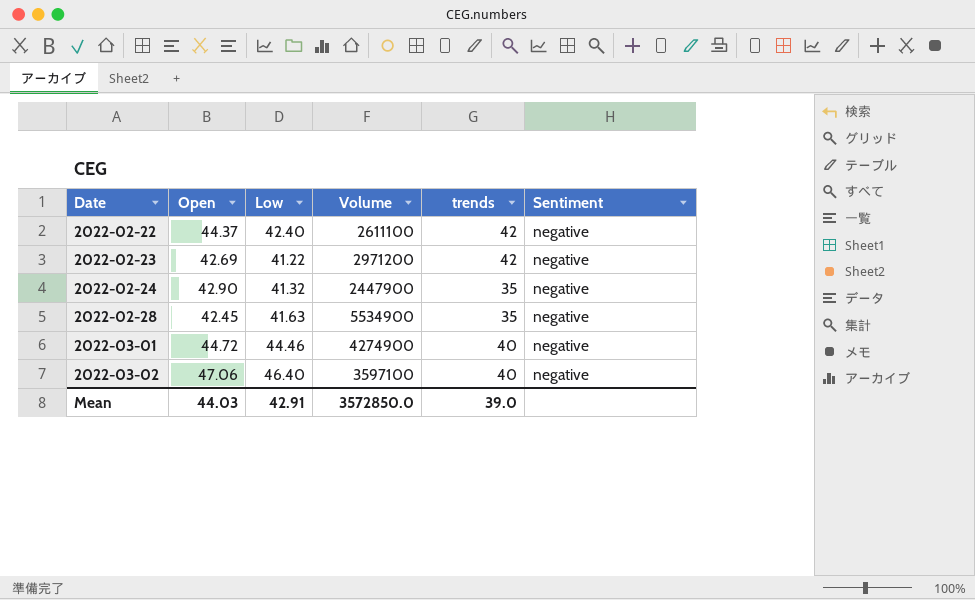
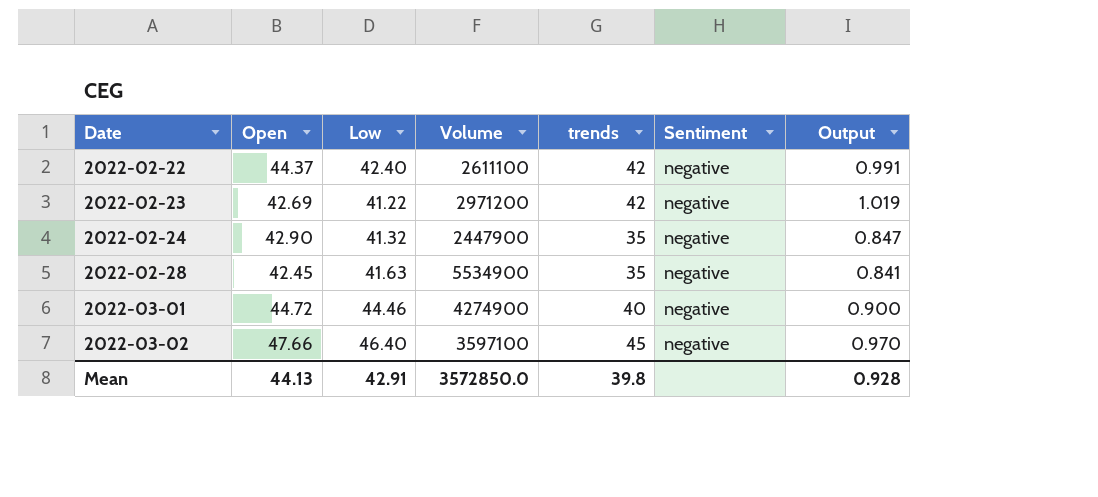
column Output | formula: none -> [trends] / [Low]
2022-03-02 | Open: 47.06 -> 47.66
2022-03-02 | trends: 40 -> 45
Mean | Open: 44.03 -> 44.13
Mean | trends: 39.0 -> 39.8

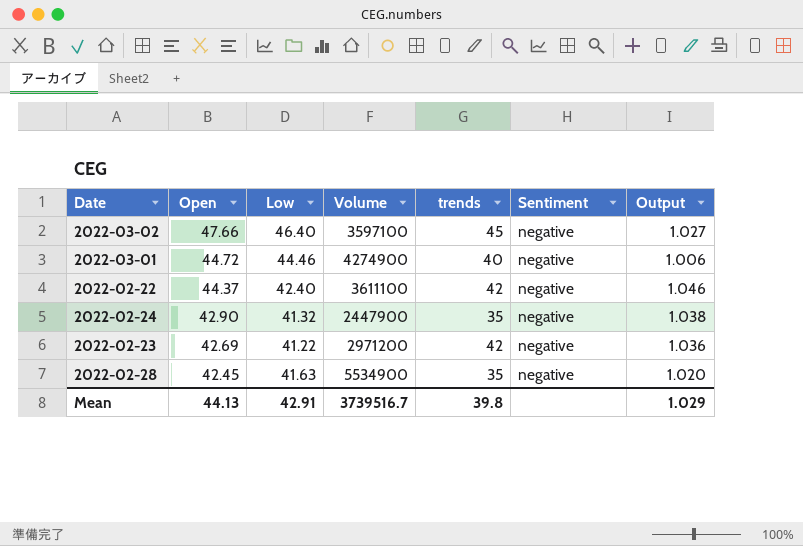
row order: Date ascending -> Open descending
column Output | formula: [trends] / [Low] -> [Open] / [Low]
2022-02-22 | Volume: 2611100 -> 3611100
Mean | Volume: 3572850.0 -> 3739516.7
Mean | Output: 0.928 -> 1.029

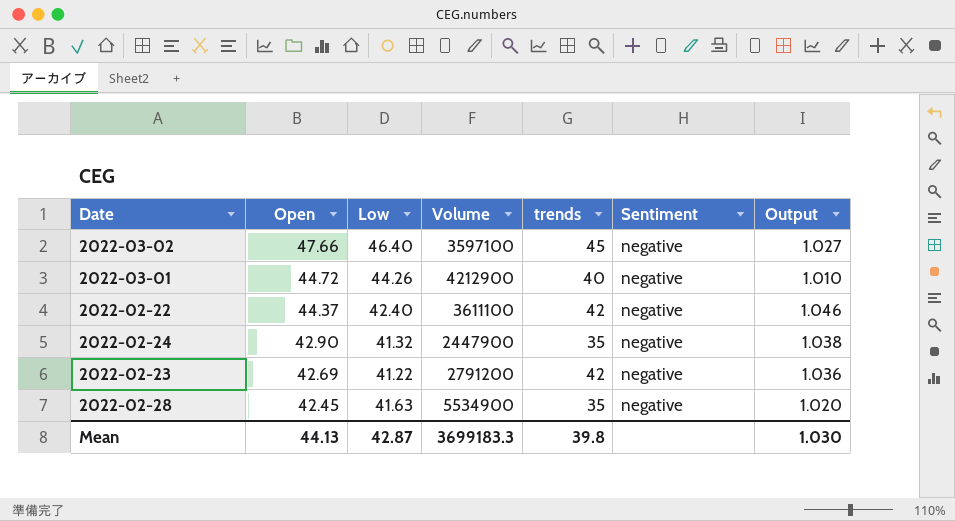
2022-03-01 | Low: 44.46 -> 44.26
2022-03-01 | Volume: 4274900 -> 4212900
2022-03-01 | Output: 1.006 -> 1.010
2022-02-23 | Volume: 2971200 -> 2791200
Mean | Low: 42.91 -> 42.87
Mean | Volume: 3739516.7 -> 3699183.3
Mean | Output: 1.029 -> 1.030

